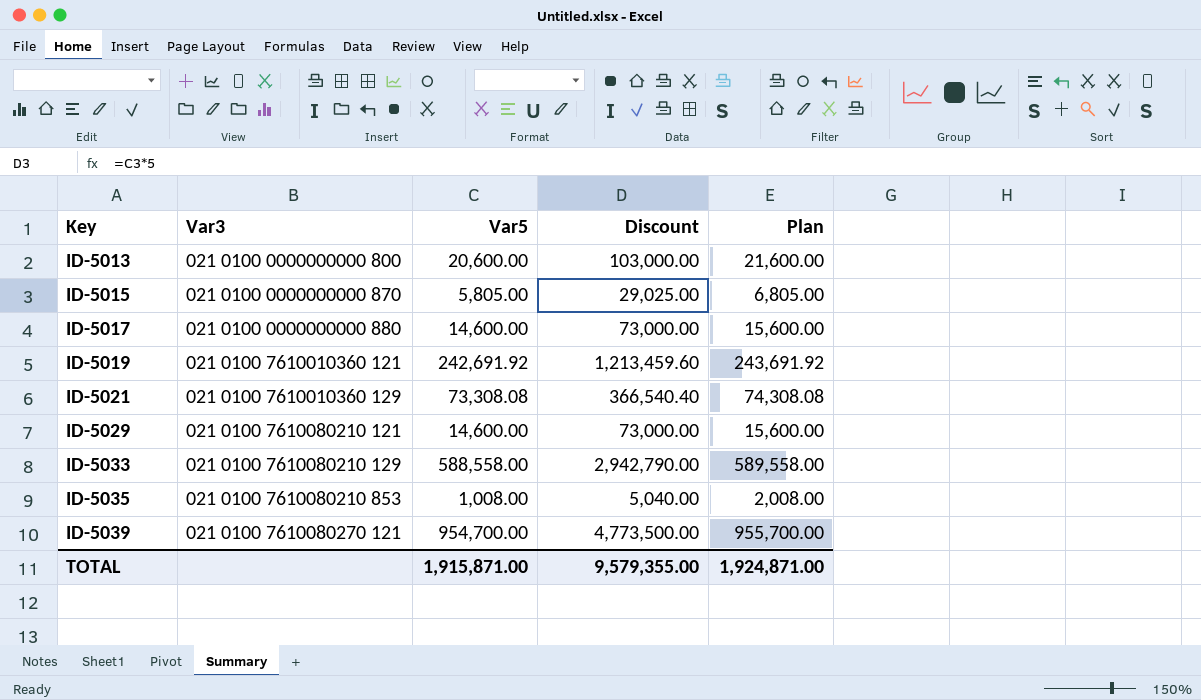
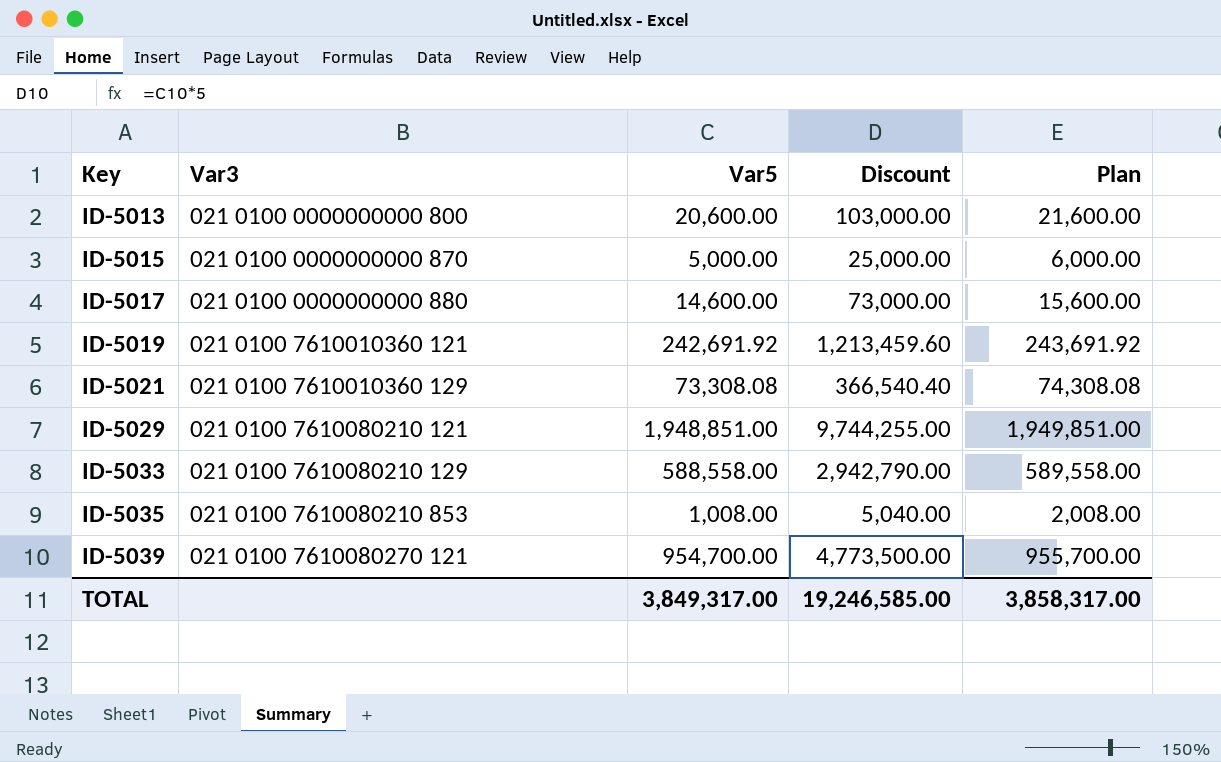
ID-5015 | Var5: 5,805.00 -> 5,000.00
ID-5015 | Discount: 29,025.00 -> 25,000.00
ID-5015 | Plan: 6,805.00 -> 6,000.00
ID-5029 | Var5: 14,600.00 -> 1,948,851.00
ID-5029 | Discount: 73,000.00 -> 9,744,255.00
ID-5029 | Plan: 15,600.00 -> 1,949,851.00
TOTAL | Var5: 1,915,871.00 -> 3,849,317.00
TOTAL | Discount: 9,579,355.00 -> 19,246,585.00
TOTAL | Plan: 1,924,871.00 -> 3,858,317.00

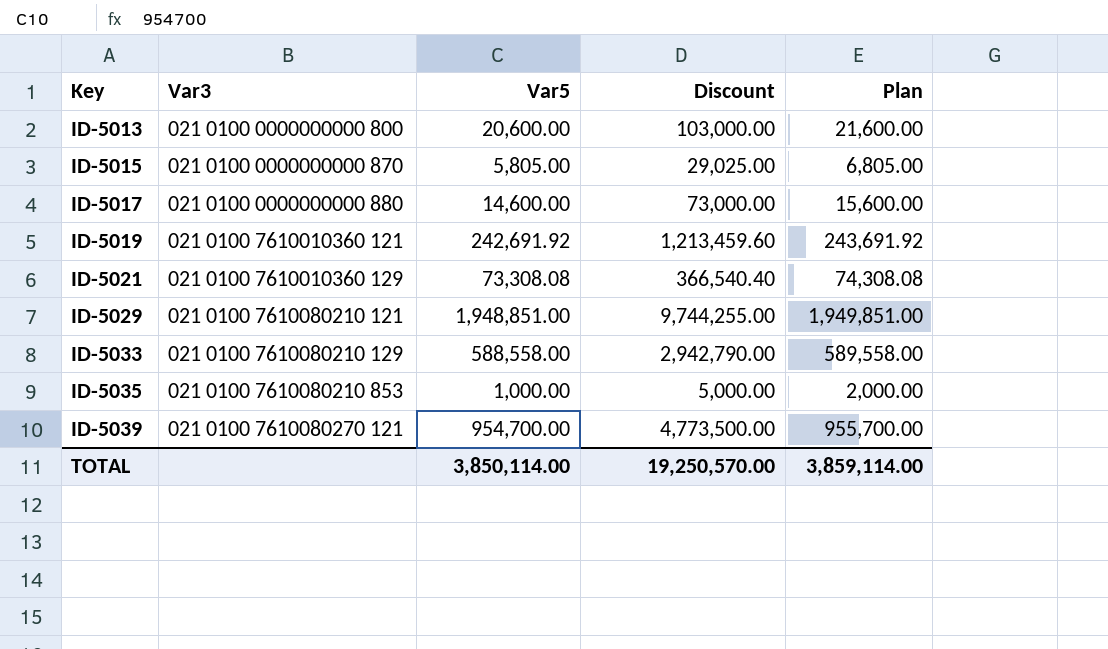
ID-5015 | Var5: 5,000.00 -> 5,805.00
ID-5015 | Discount: 25,000.00 -> 29,025.00
ID-5015 | Plan: 6,000.00 -> 6,805.00
ID-5035 | Var5: 1,008.00 -> 1,000.00
ID-5035 | Discount: 5,040.00 -> 5,000.00
ID-5035 | Plan: 2,008.00 -> 2,000.00
TOTAL | Var5: 3,849,317.00 -> 3,850,114.00
TOTAL | Discount: 19,246,585.00 -> 19,250,570.00
TOTAL | Plan: 3,858,317.00 -> 3,859,114.00

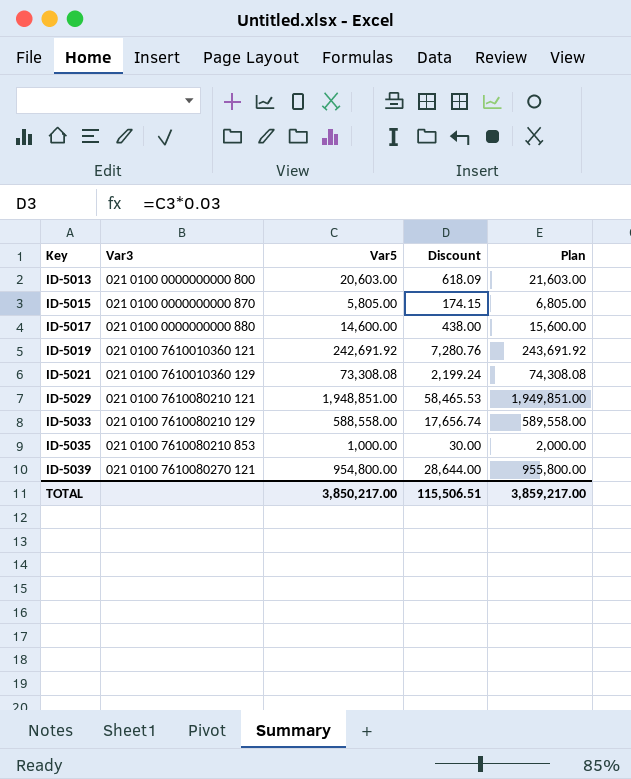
column Discount | formula: [Var5] * 5 -> [Var5] * 0.03
ID-5013 | Var5: 20,600.00 -> 20,603.00
ID-5013 | Plan: 21,600.00 -> 21,603.00
ID-5039 | Var5: 954,700.00 -> 954,800.00
ID-5039 | Plan: 955,700.00 -> 955,800.00
TOTAL | Var5: 3,850,114.00 -> 3,850,217.00
TOTAL | Discount: 19,250,570.00 -> 115,506.51
TOTAL | Plan: 3,859,114.00 -> 3,859,217.00

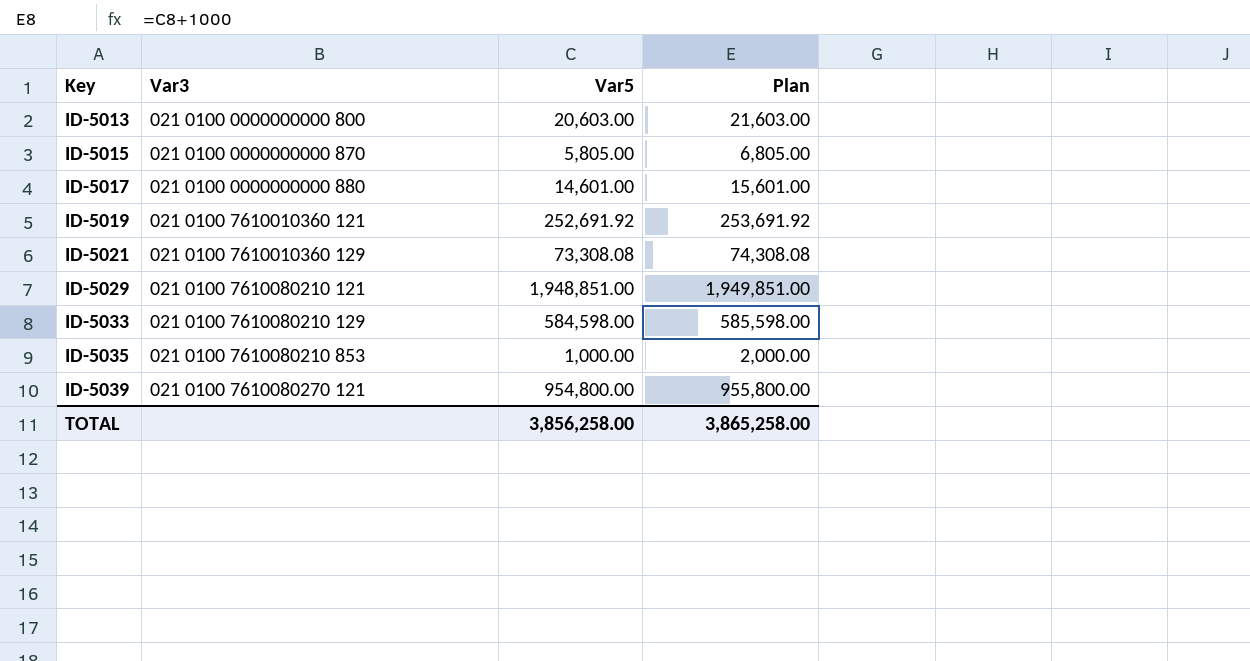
column Discount | formula: [Var5] * 0.03 -> none
ID-5017 | Var5: 14,600.00 -> 14,601.00
ID-5017 | Plan: 15,600.00 -> 15,601.00
ID-5019 | Var5: 242,691.92 -> 252,691.92
ID-5019 | Plan: 243,691.92 -> 253,691.92
ID-5033 | Var5: 588,558.00 -> 584,598.00
ID-5033 | Plan: 589,558.00 -> 585,598.00
TOTAL | Var5: 3,850,217.00 -> 3,856,258.00
TOTAL | Plan: 3,859,217.00 -> 3,865,258.00

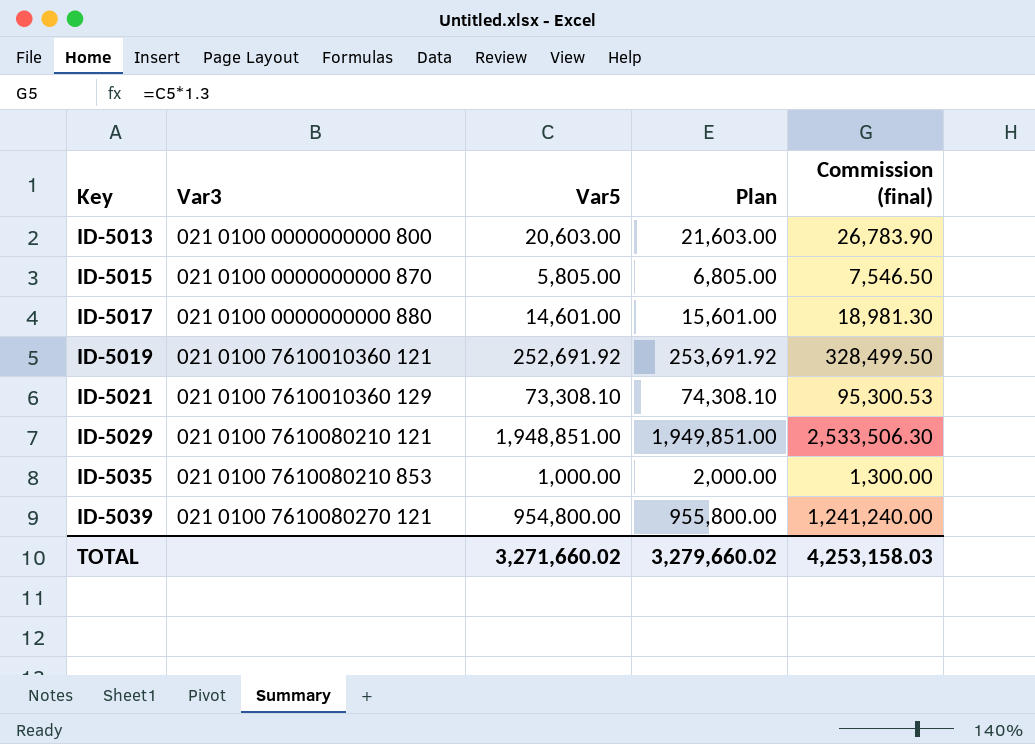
column Commission (final) | formula: none -> [Var5] * 1.3
row ID-5033: 021 0100 7610080210 129 | 584,598.00 | 585,598.00 -> none
ID-5021 | Var5: 73,308.08 -> 73,308.10
ID-5021 | Plan: 74,308.08 -> 74,308.10
TOTAL | Var5: 3,856,258.00 -> 3,271,660.02
TOTAL | Plan: 3,865,258.00 -> 3,279,660.02

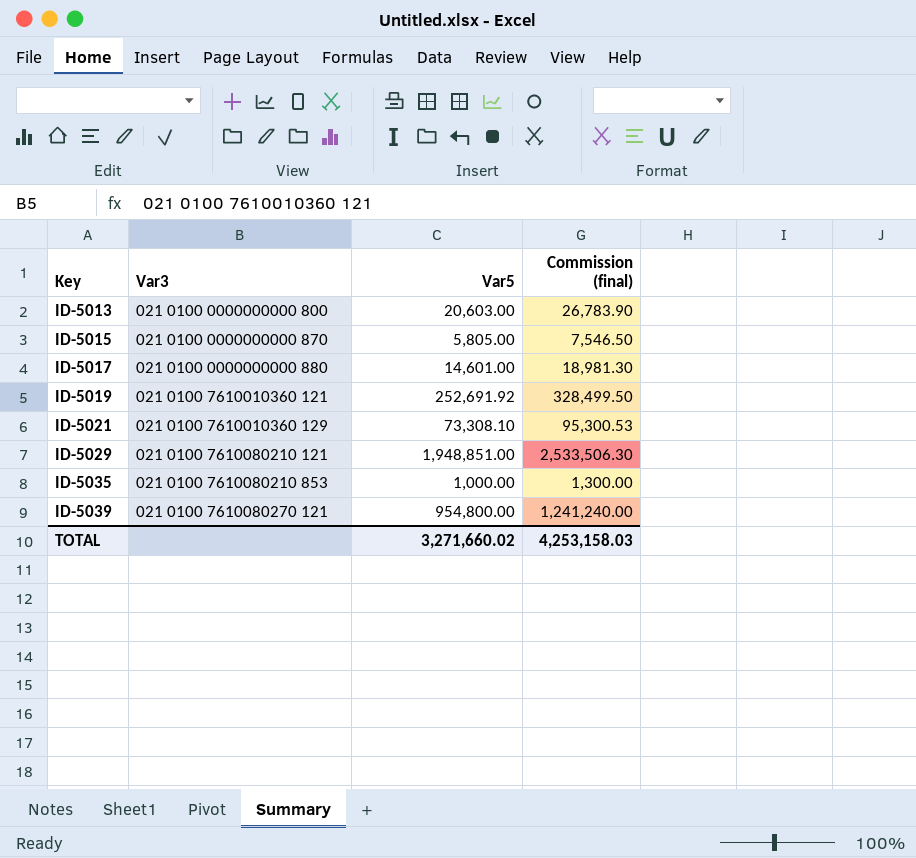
column Plan | formula: [Var5] + 1000 -> none

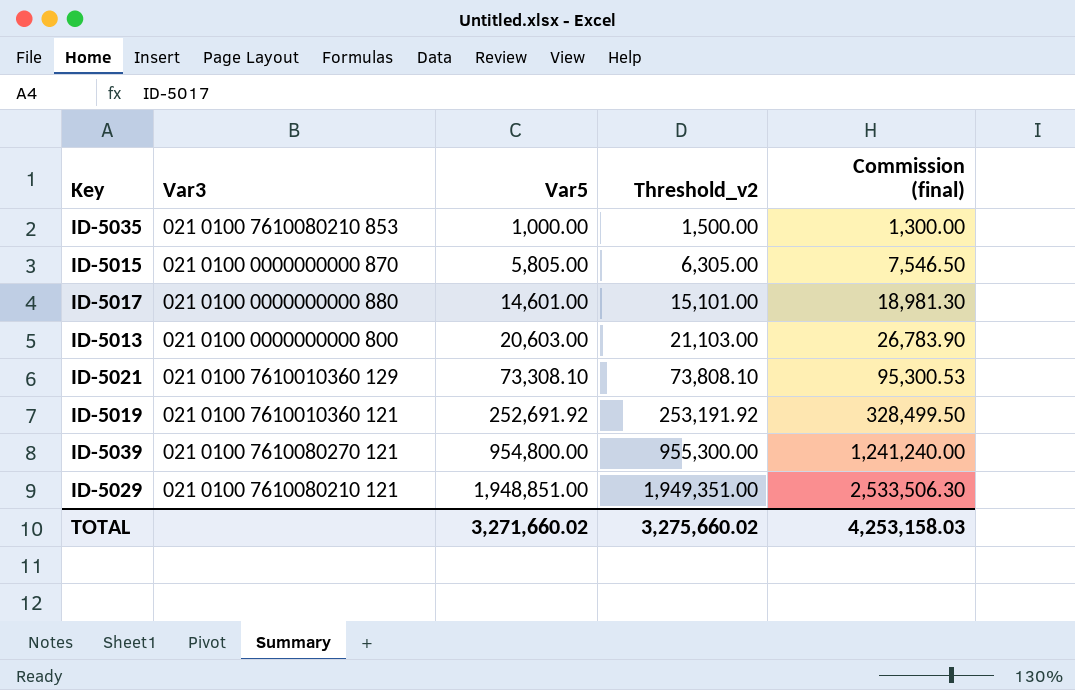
row order: Key ascending -> Var5 ascending
column Threshold_v2 | formula: none -> [Var5] + 500

